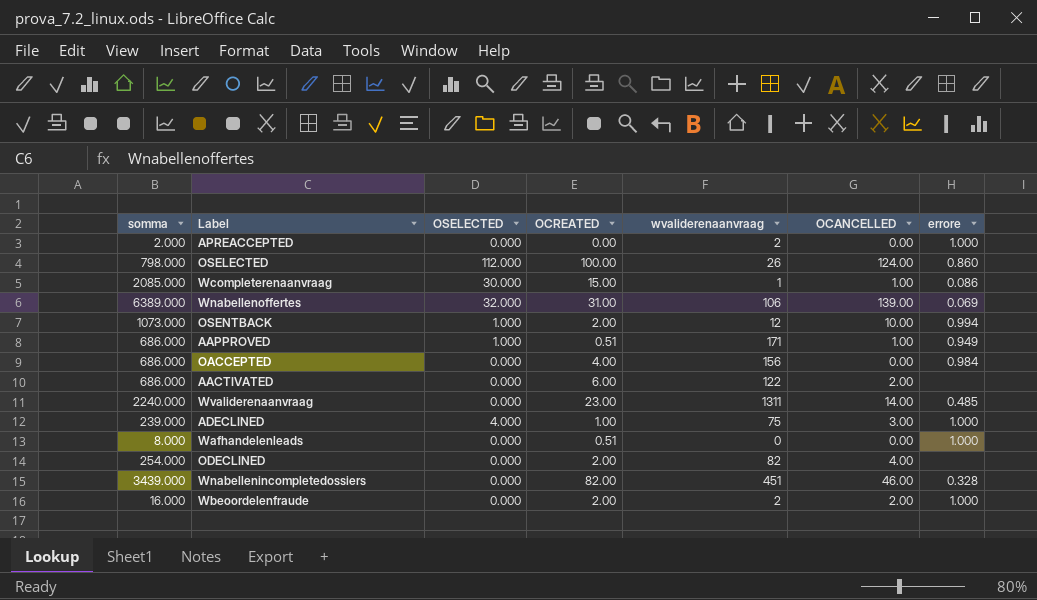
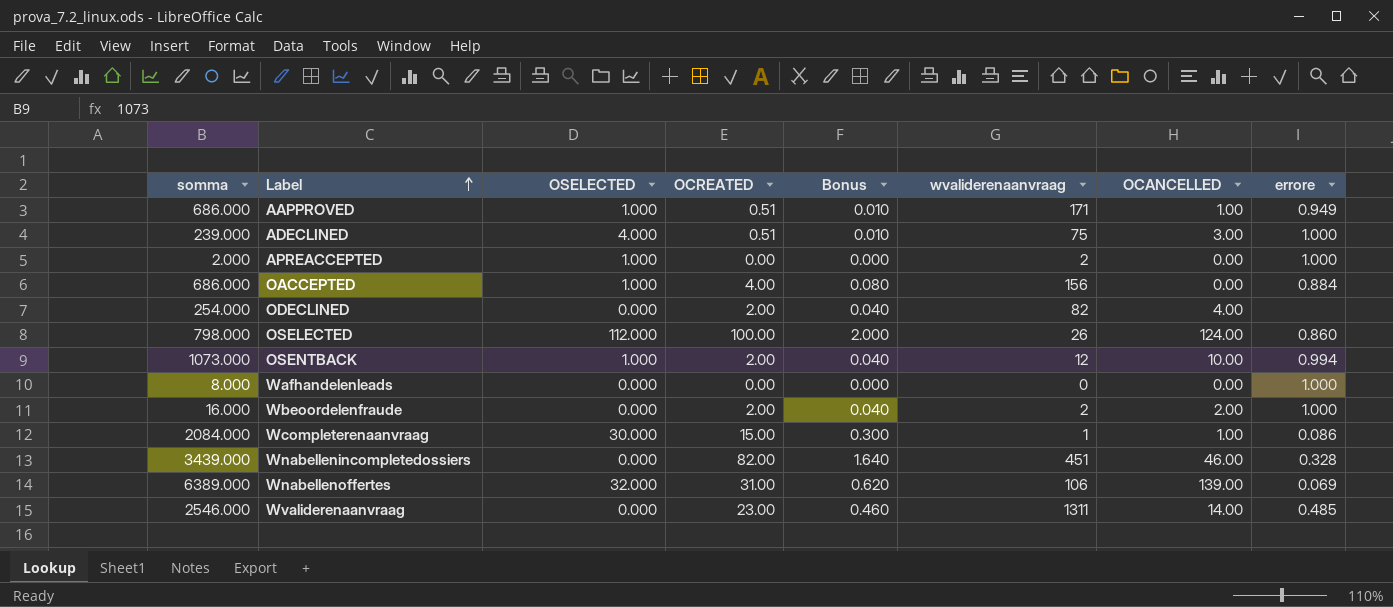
row order: none -> Label ascending
column Bonus | formula: none -> [OCREATED] * 0.02
row AACTIVATED: 686.000 | 0.000 | 6.00 | 122 | 2.00 | none -> none
ADECLINED | OCREATED: 1.00 -> 0.51
APREACCEPTED | OSELECTED: 0.000 -> 1.000
OACCEPTED | OSELECTED: 0.000 -> 1.000
OACCEPTED | errore: 0.984 -> 0.884
Wafhandelenleads | OCREATED: 0.51 -> 0.00
Wcompleterenaanvraag | somma: 2085.000 -> 2084.000
Wvaliderenaanvraag | somma: 2240.000 -> 2546.000

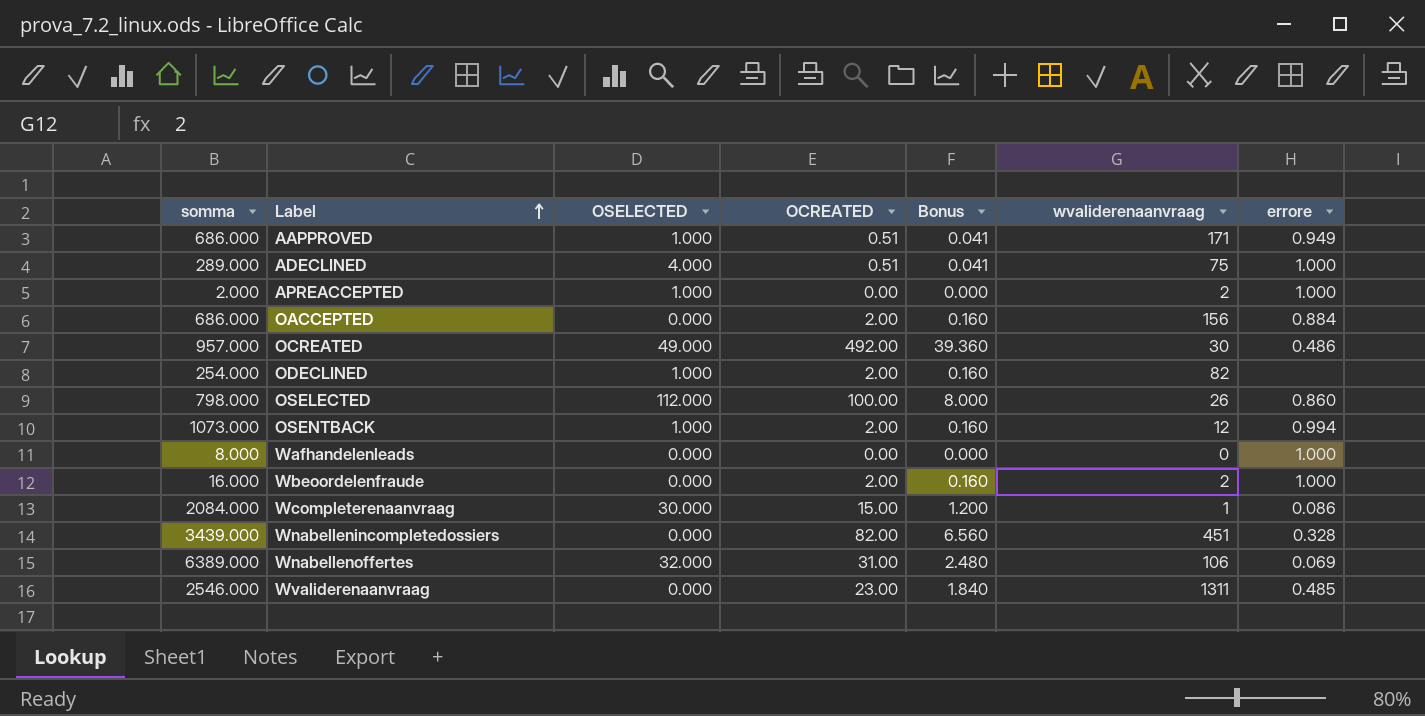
column OCANCELLED | position: 7 -> none
column Bonus | formula: [OCREATED] * 0.02 -> [OCREATED] * 0.08
ADECLINED | somma: 239.000 -> 289.000
OACCEPTED | OSELECTED: 1.000 -> 0.000
OACCEPTED | OCREATED: 4.00 -> 2.00
row OCREATED: none -> 957.000 | 49.000 | 492.00 | 39.360 | 30 | 0.486
ODECLINED | OSELECTED: 0.000 -> 1.000

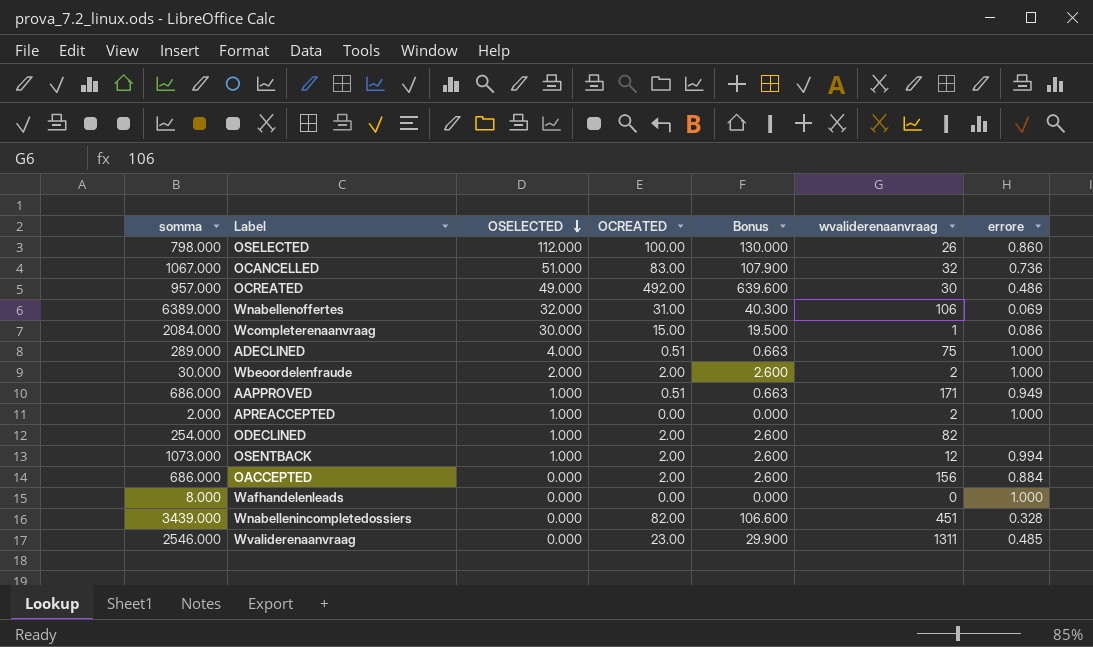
row order: Label ascending -> OSELECTED descending
column Bonus | formula: [OCREATED] * 0.08 -> [OCREATED] * 1.3
row OCANCELLED: none -> 1067.000 | 51.000 | 83.00 | 107.900 | 32 | 0.736
Wbeoordelenfraude | somma: 16.000 -> 30.000
Wbeoordelenfraude | OSELECTED: 0.000 -> 2.000

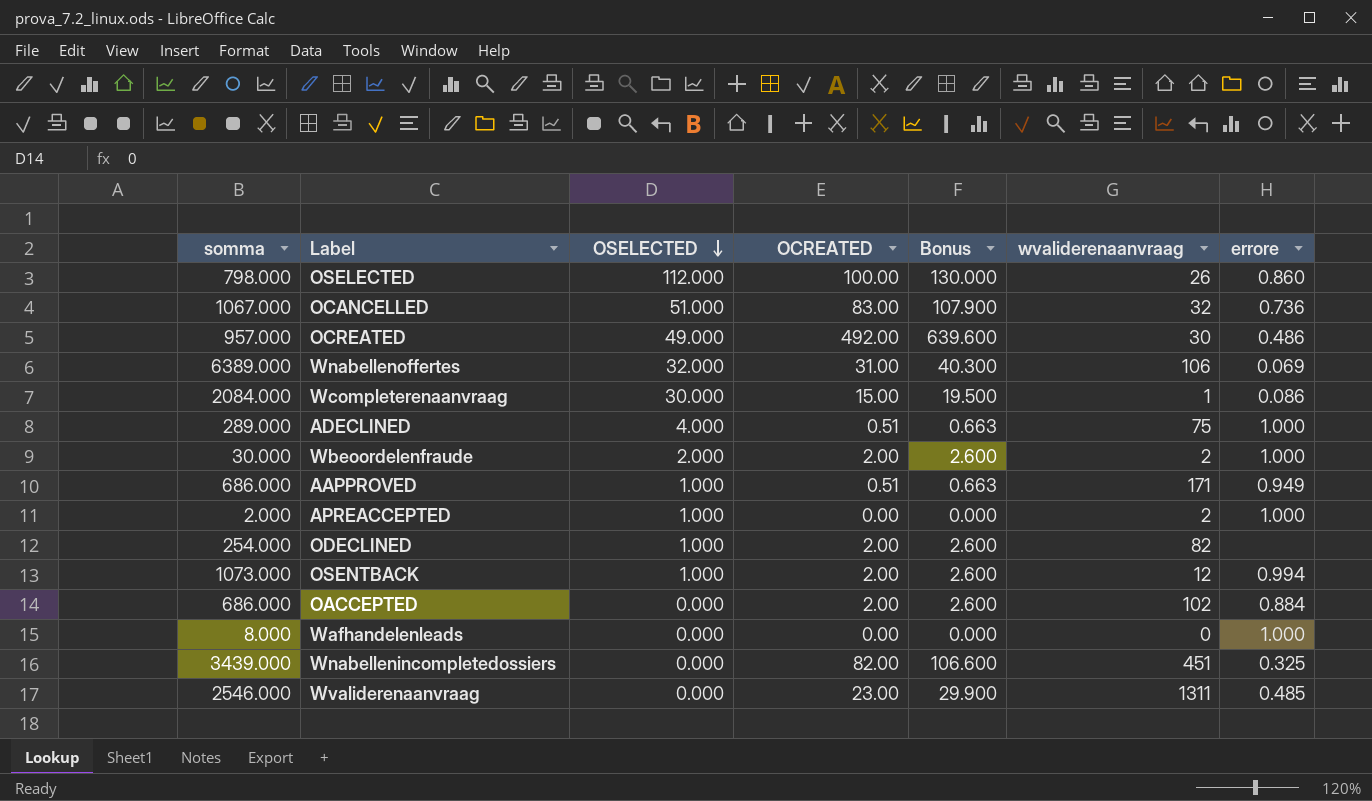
OACCEPTED | wvaliderenaanvraag: 156 -> 102
Wnabellenincompletedossiers | errore: 0.328 -> 0.325

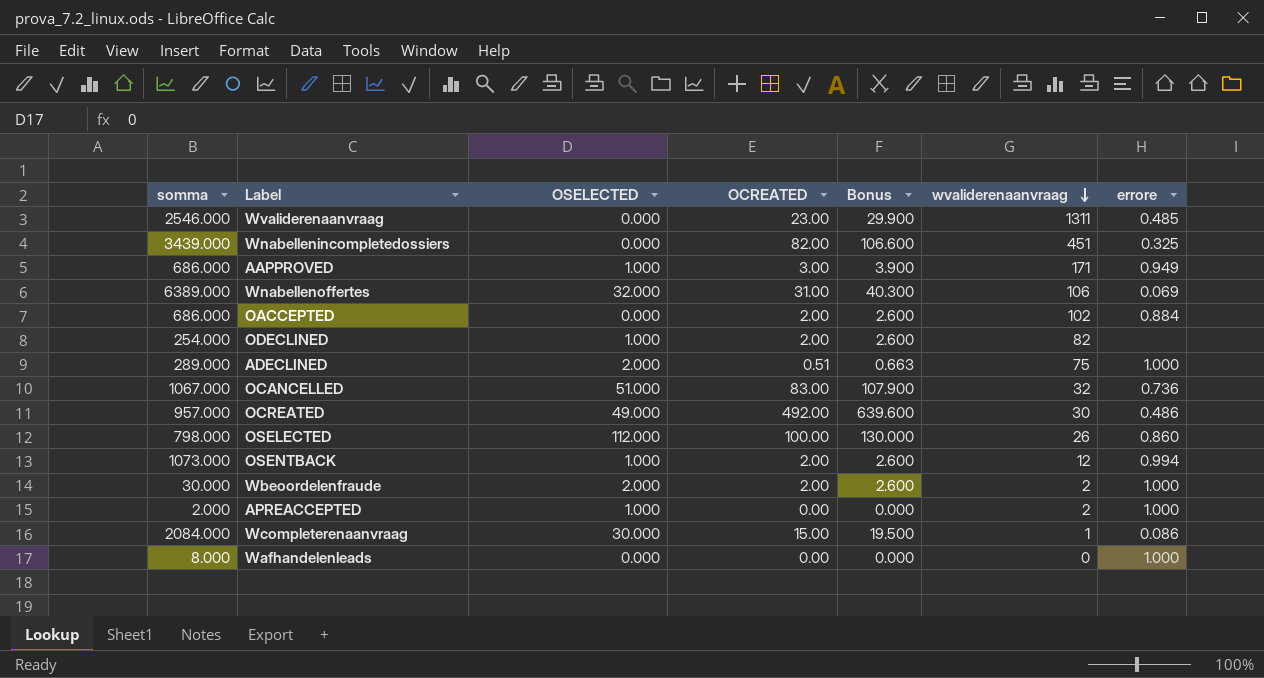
row order: OSELECTED descending -> wvaliderenaanvraag descending
AAPPROVED | OCREATED: 0.51 -> 3.00
AAPPROVED | Bonus: 0.663 -> 3.900
ADECLINED | OSELECTED: 4.000 -> 2.000

